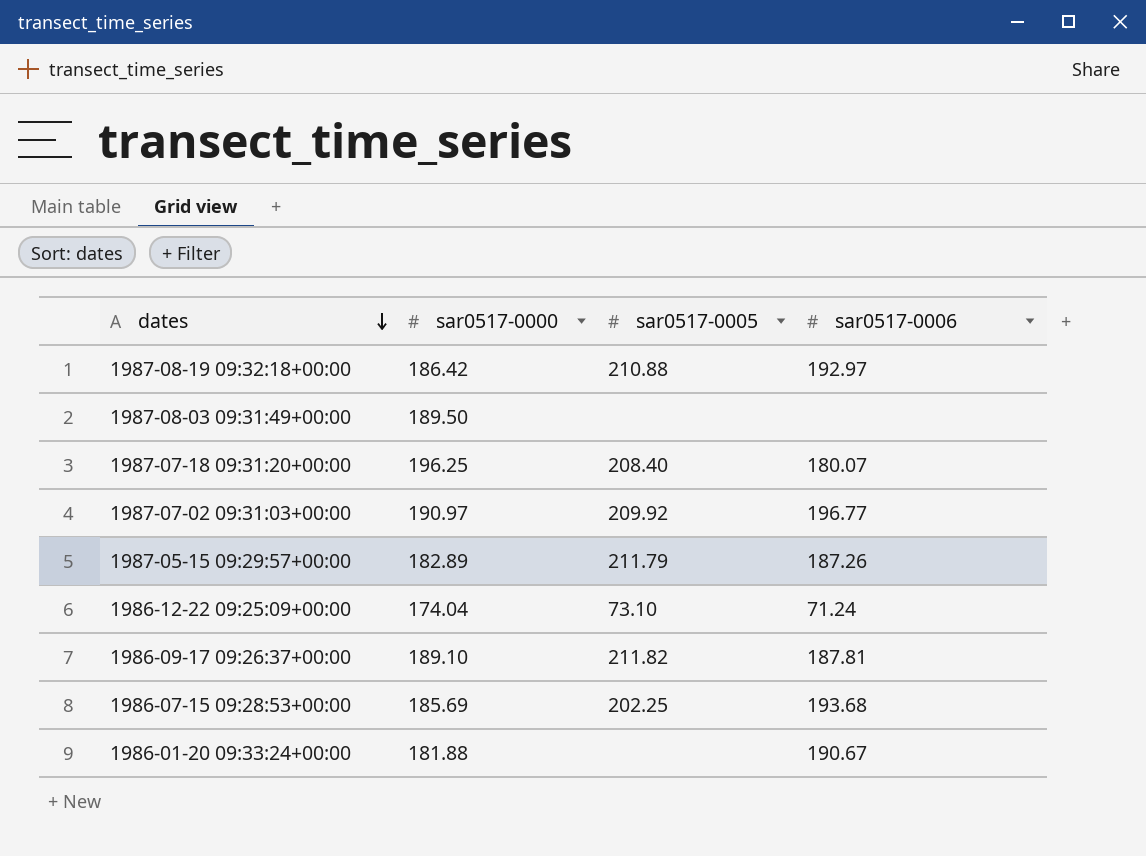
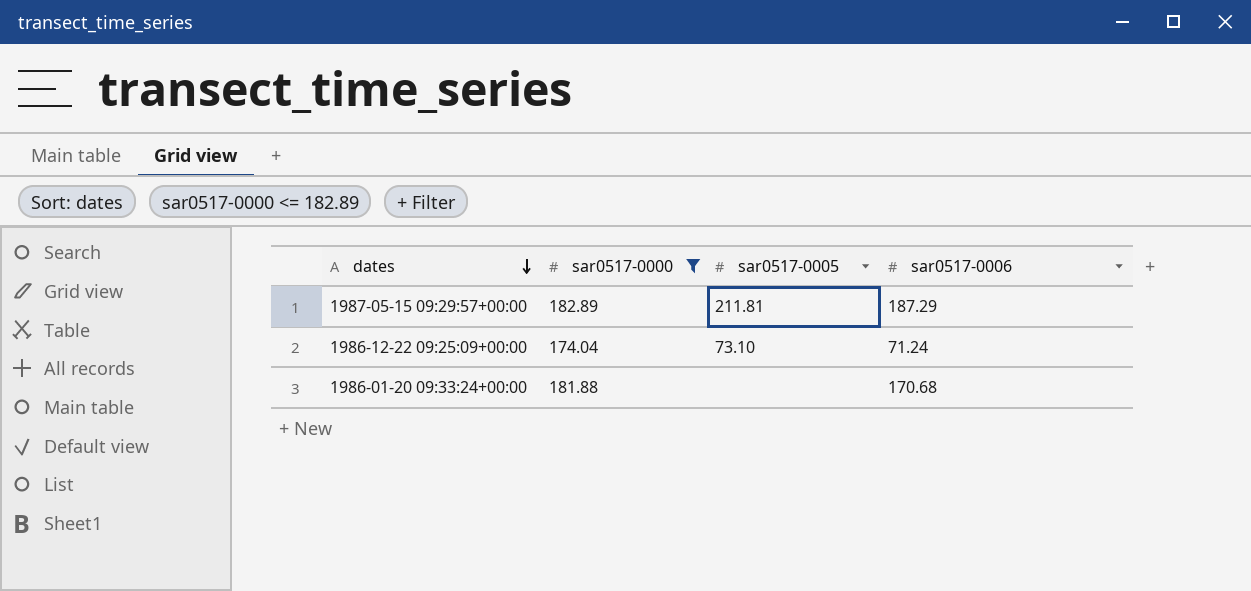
filter: none -> sar0517-0000 <= 182.89
1987-05-15 09:29:57+00:00 | sar0517-0005: 211.79 -> 211.81
1987-05-15 09:29:57+00:00 | sar0517-0006: 187.26 -> 187.29
1986-01-20 09:33:24+00:00 | sar0517-0006: 190.67 -> 170.68

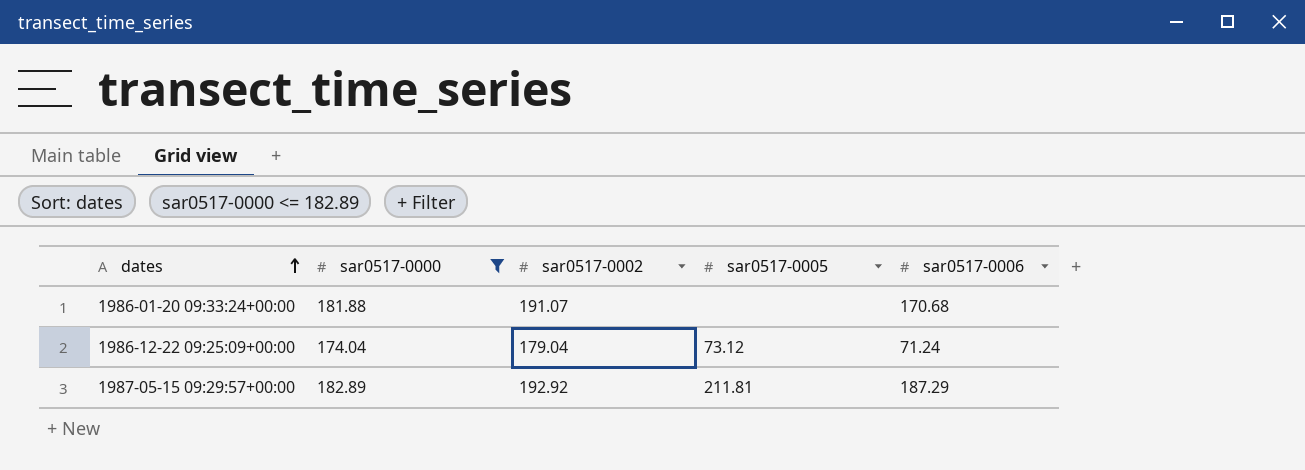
row order: dates descending -> dates ascending
column sar0517-0002 | position: none -> 3
1986-12-22 09:25:09+00:00 | sar0517-0005: 73.10 -> 73.12

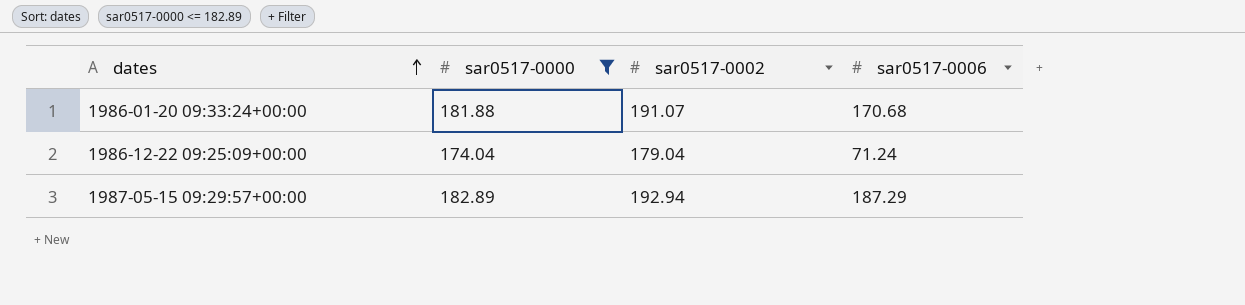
column sar0517-0005 | position: 4 -> none
1987-05-15 09:29:57+00:00 | sar0517-0002: 192.92 -> 192.94

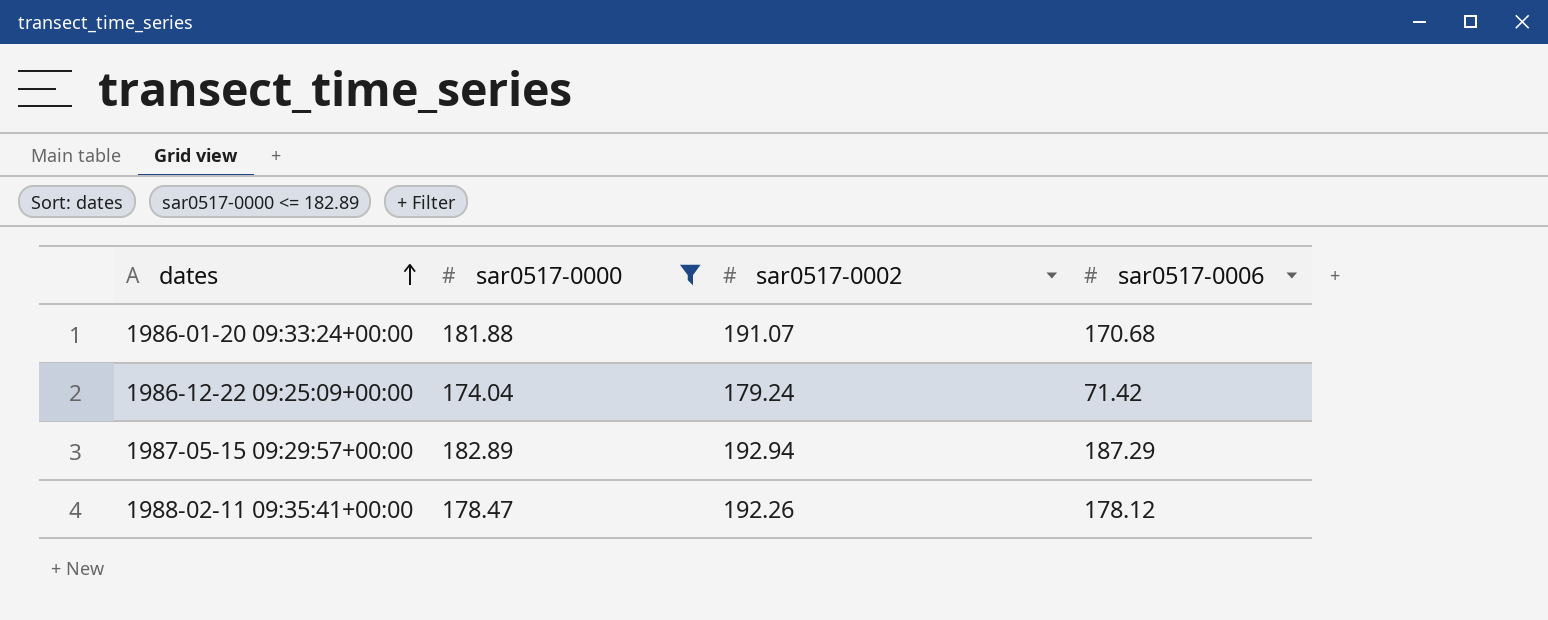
1986-12-22 09:25:09+00:00 | sar0517-0002: 179.04 -> 179.24
1986-12-22 09:25:09+00:00 | sar0517-0006: 71.24 -> 71.42
row 1988-02-11 09:35:41+00:00: none -> 178.47 | 192.26 | 178.12

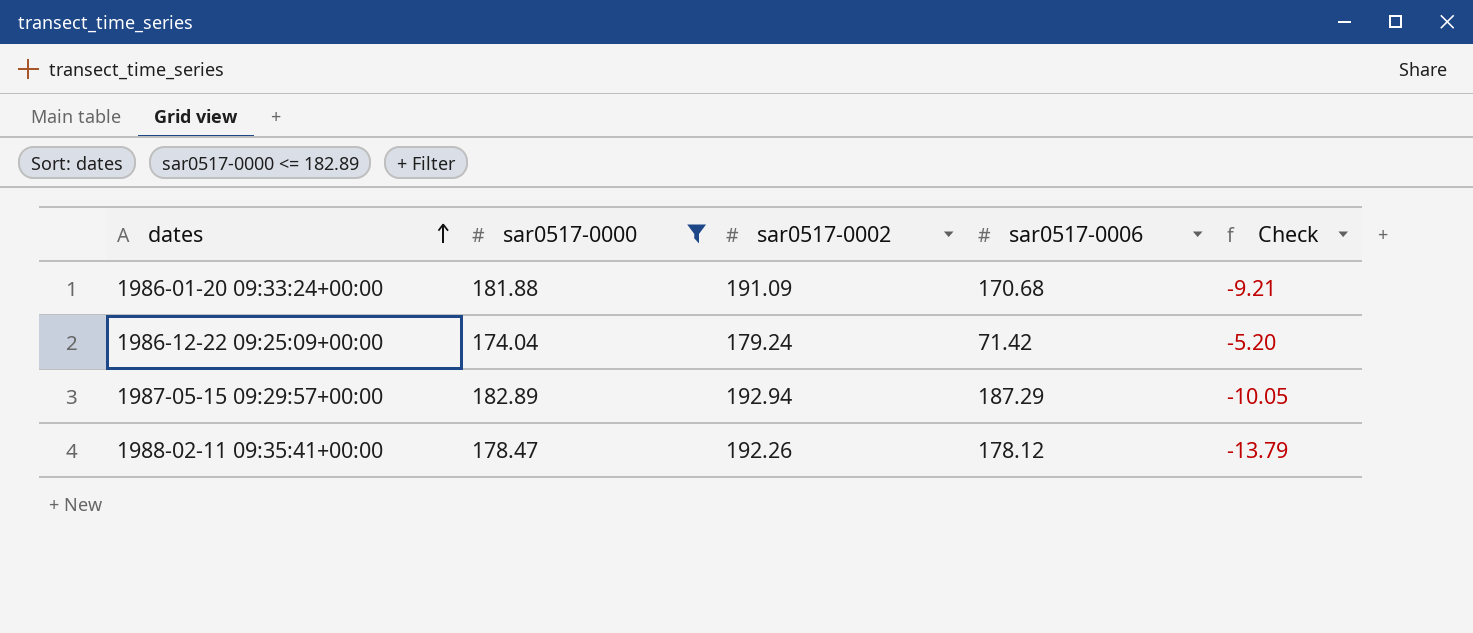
column Check | formula: none -> [sar0517-0000] - [sar0517-0002]
1986-01-20 09:33:24+00:00 | sar0517-0002: 191.07 -> 191.09

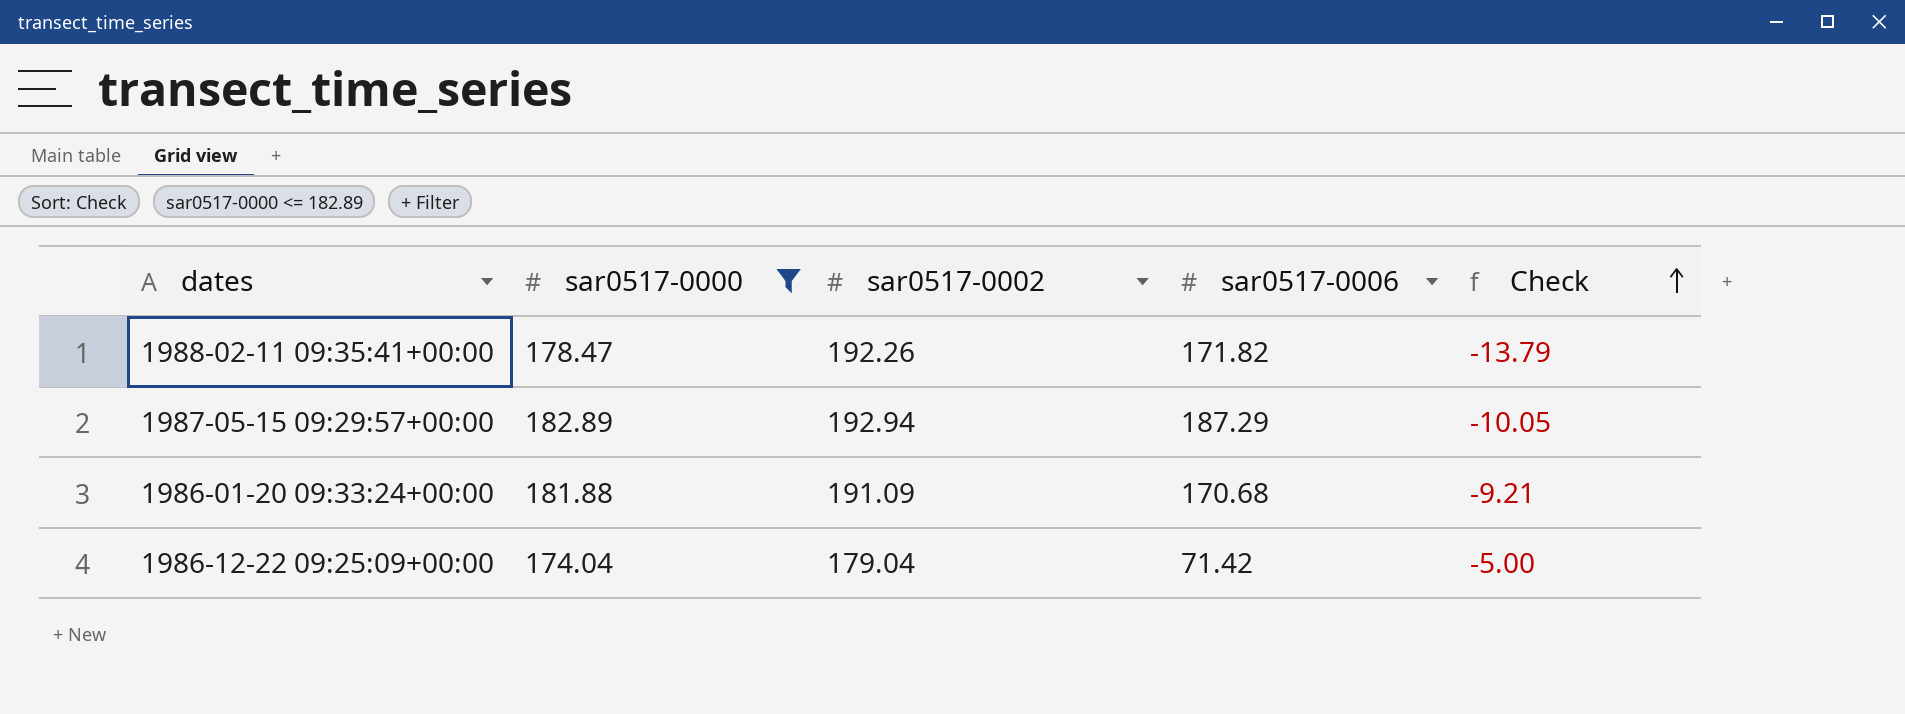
row order: dates ascending -> Check ascending
1988-02-11 09:35:41+00:00 | sar0517-0006: 178.12 -> 171.82
1986-12-22 09:25:09+00:00 | sar0517-0002: 179.24 -> 179.04
1986-12-22 09:25:09+00:00 | Check: -5.20 -> -5.00

